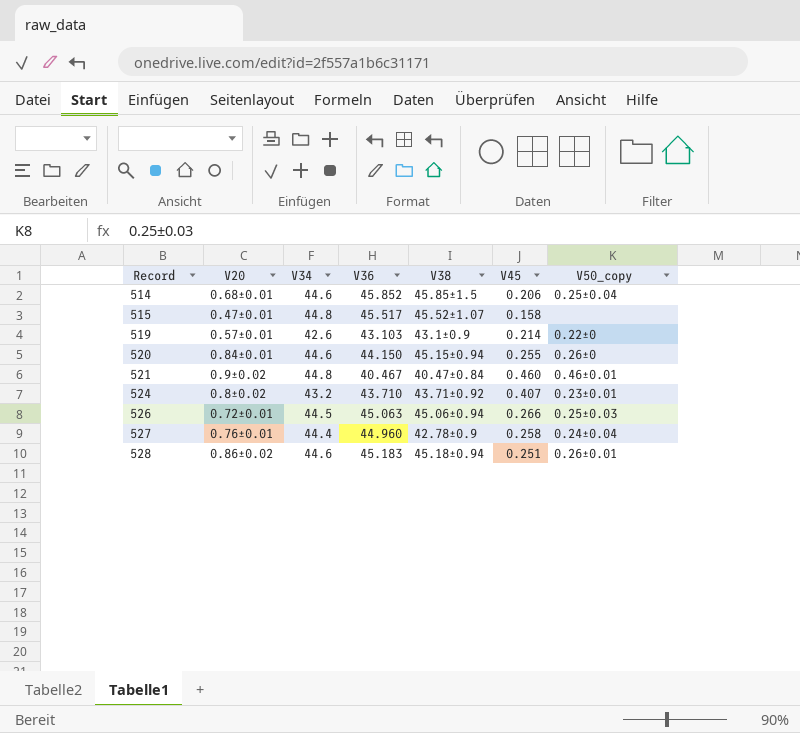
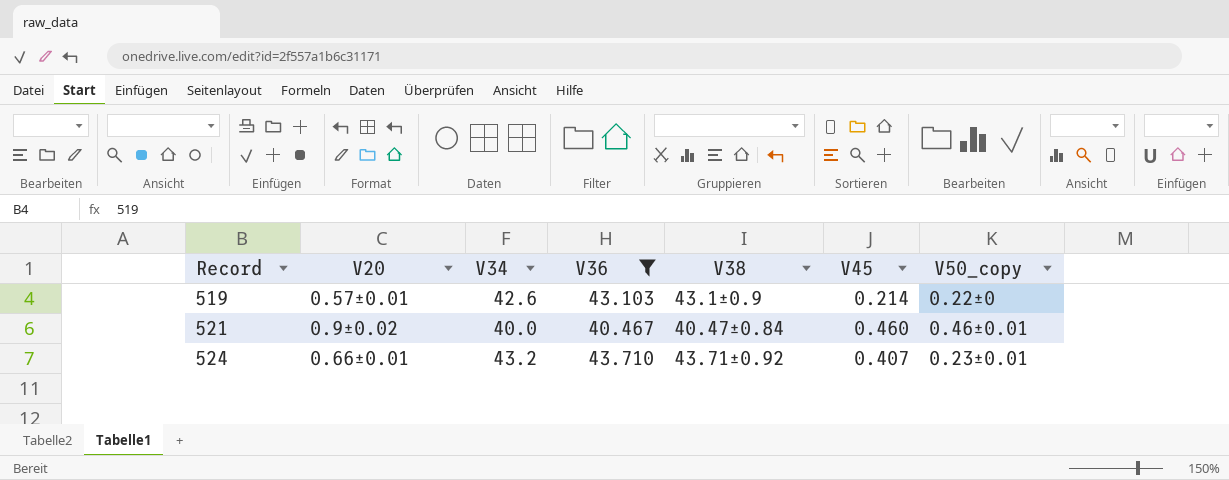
filter: none -> V36 <= 43.710
521 | V34: 44.8 -> 40.0
524 | V20: 0.8±0.02 -> 0.66±0.01

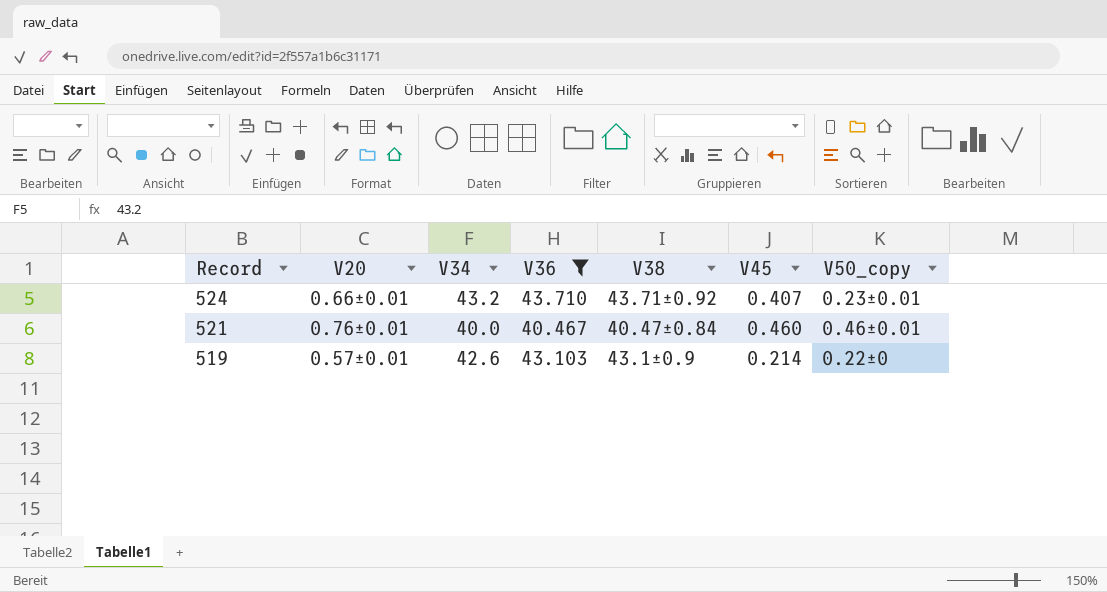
row order: Record ascending -> Record descending
521 | V20: 0.9±0.02 -> 0.76±0.01

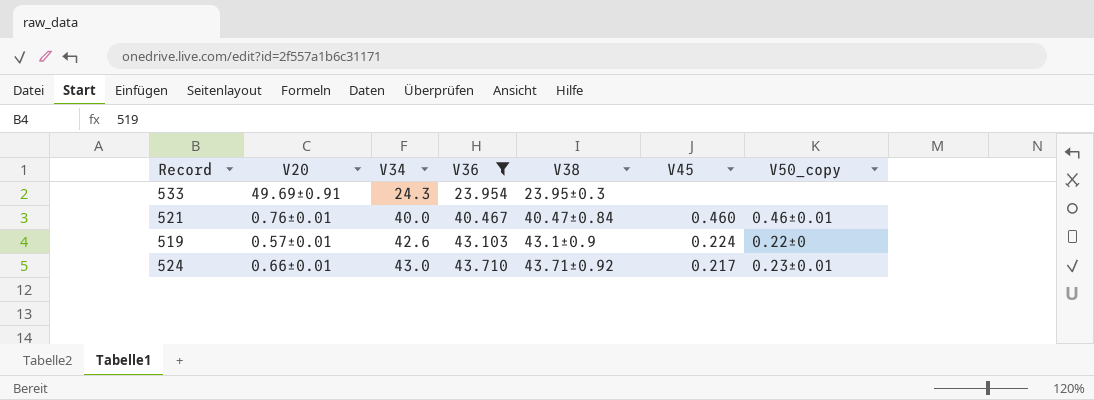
row order: Record descending -> V34 ascending
row 533: none -> 49.69±0.91 | 24.3 | 23.954 | 23.95±0.3 | none | none
519 | V45: 0.214 -> 0.224
524 | V34: 43.2 -> 43.0
524 | V45: 0.407 -> 0.217

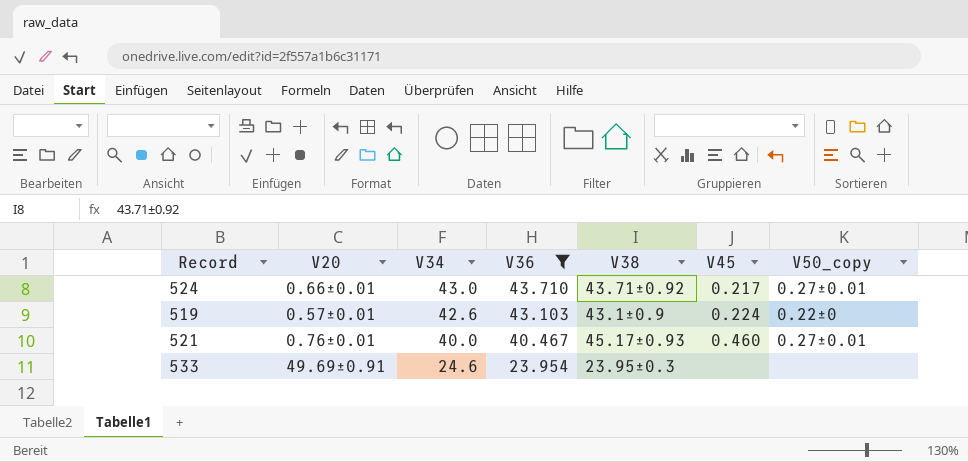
row order: V34 ascending -> V34 descending
524 | V50_copy: 0.23±0.01 -> 0.27±0.01
521 | V38: 40.47±0.84 -> 45.17±0.93
521 | V50_copy: 0.46±0.01 -> 0.27±0.01
533 | V34: 24.3 -> 24.6

